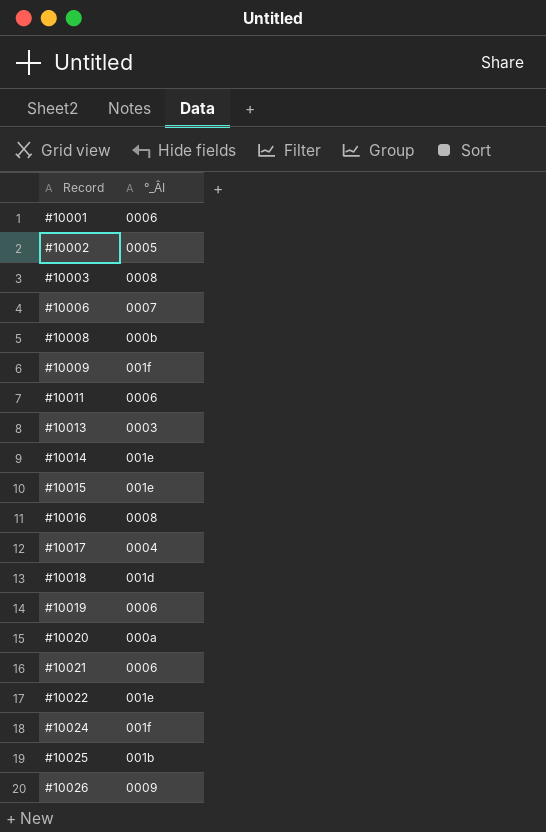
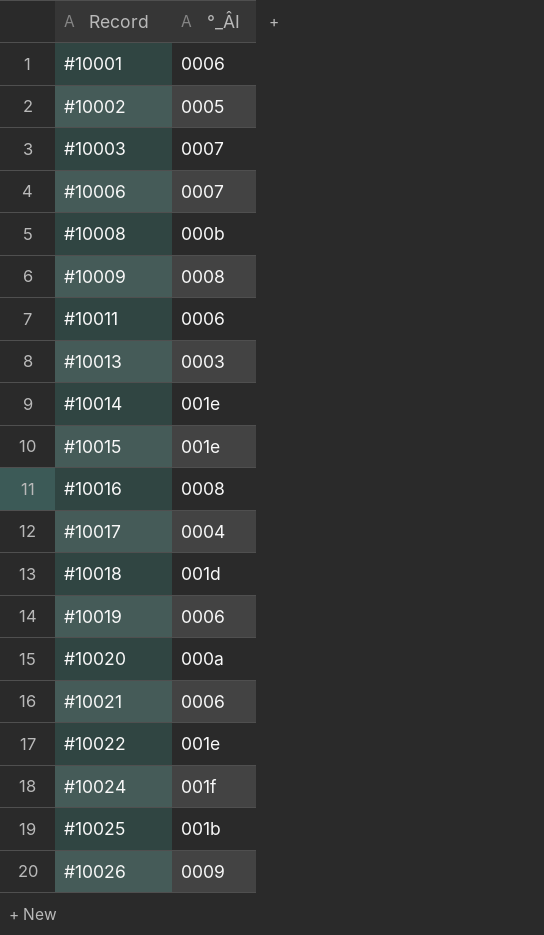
#10003 | °_ÂI: 0008 -> 0007
#10009 | °_ÂI: 001f -> 0008

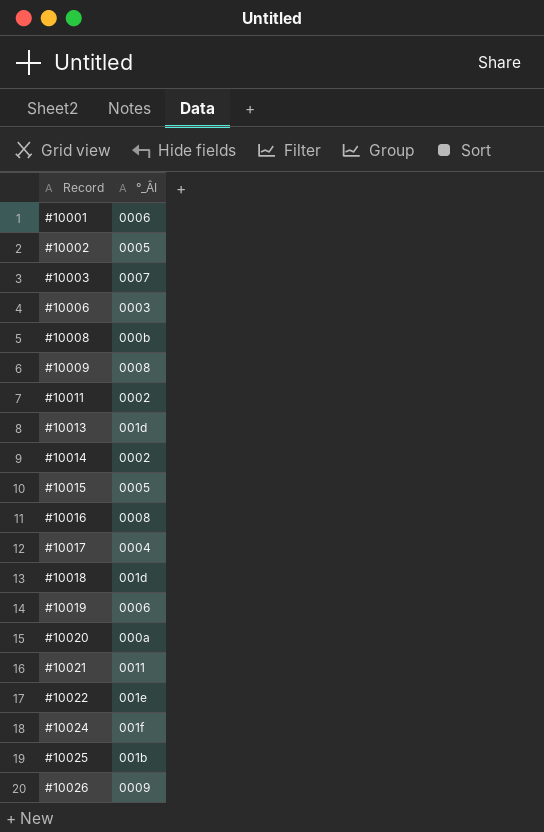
#10006 | °_ÂI: 0007 -> 0003
#10011 | °_ÂI: 0006 -> 0002
#10013 | °_ÂI: 0003 -> 001d
#10014 | °_ÂI: 001e -> 0002
#10015 | °_ÂI: 001e -> 0005
#10021 | °_ÂI: 0006 -> 0011

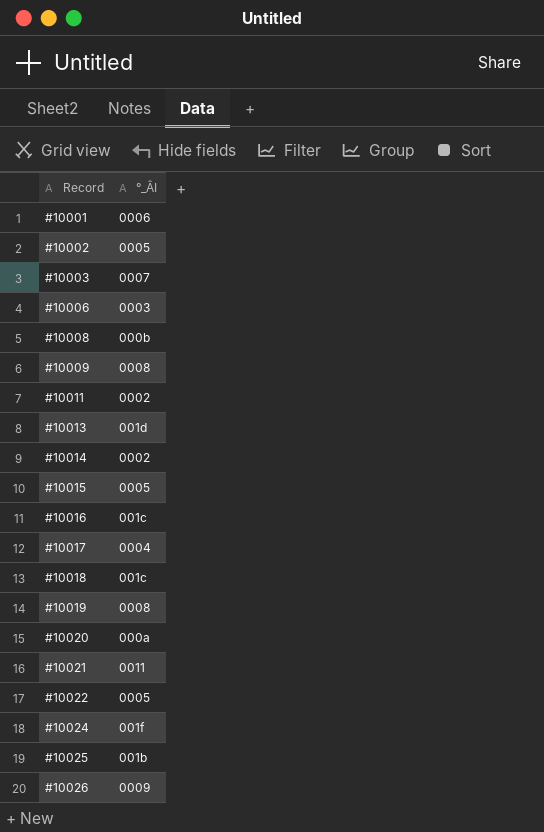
#10016 | °_ÂI: 0008 -> 001c
#10018 | °_ÂI: 001d -> 001c
#10019 | °_ÂI: 0006 -> 0008
#10022 | °_ÂI: 001e -> 0005

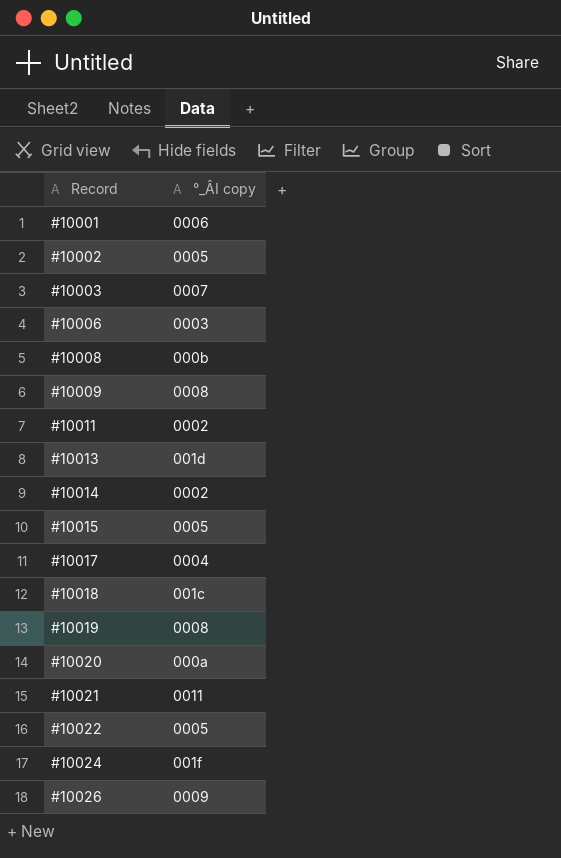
column name: °_ÂI -> °_ÂI copy
row #10016: 001c -> none
row #10025: 001b -> none

